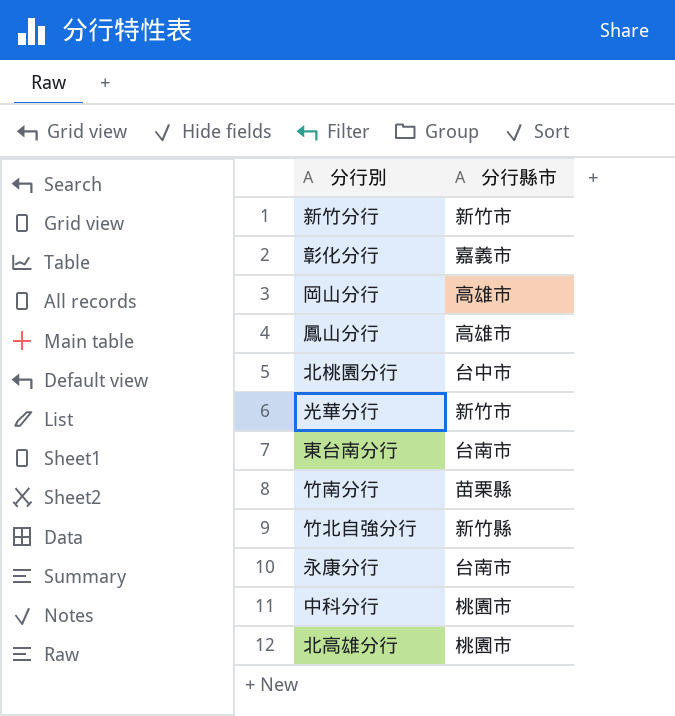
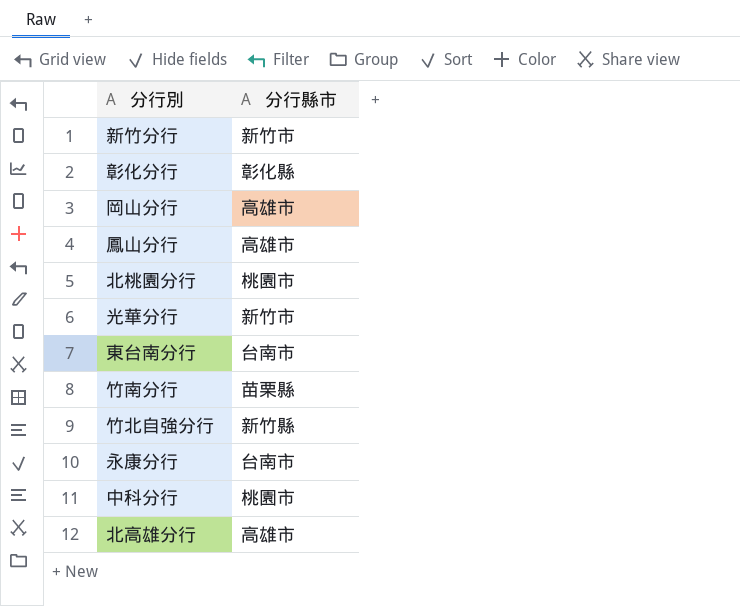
彰化分行 | 分行縣市: 嘉義市 -> 彰化縣
北桃園分行 | 分行縣市: 台中市 -> 桃園市
北高雄分行 | 分行縣市: 桃園市 -> 高雄市

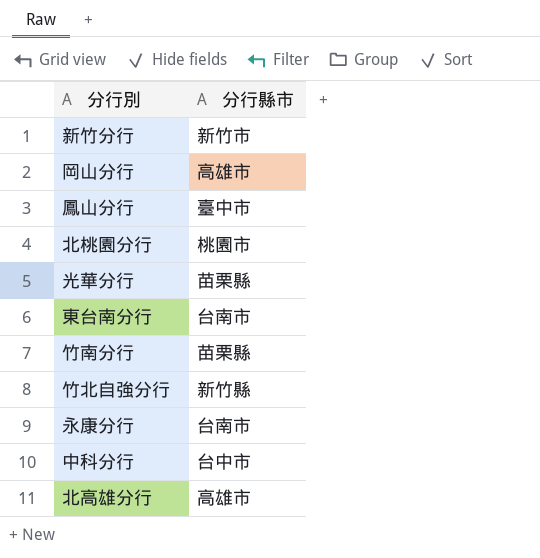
row 彰化分行: 彰化縣 -> none
鳳山分行 | 分行縣市: 高雄市 -> 臺中市
光華分行 | 分行縣市: 新竹市 -> 苗栗縣
中科分行 | 分行縣市: 桃園市 -> 台中市

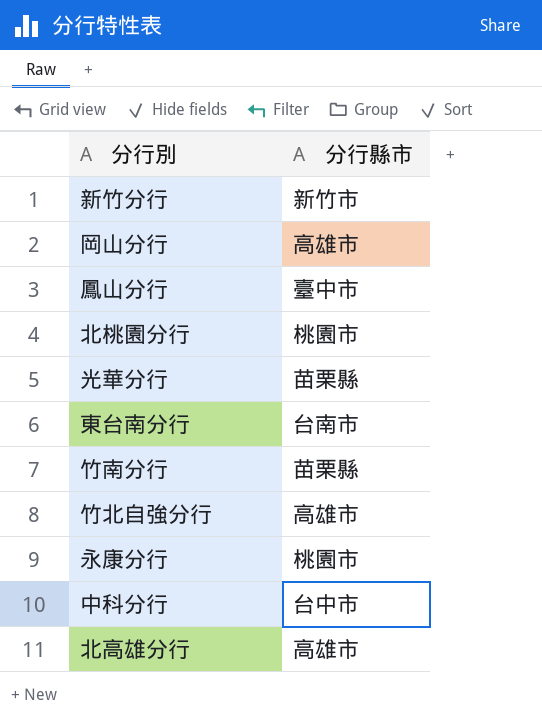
竹北自強分行 | 分行縣市: 新竹縣 -> 高雄市
永康分行 | 分行縣市: 台南市 -> 桃園市

